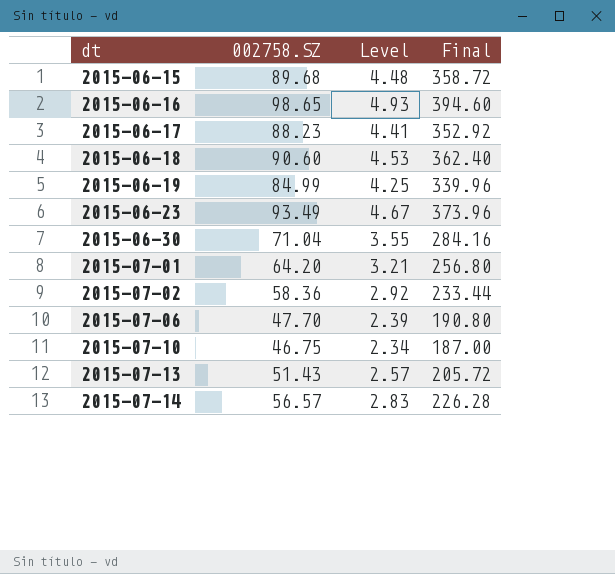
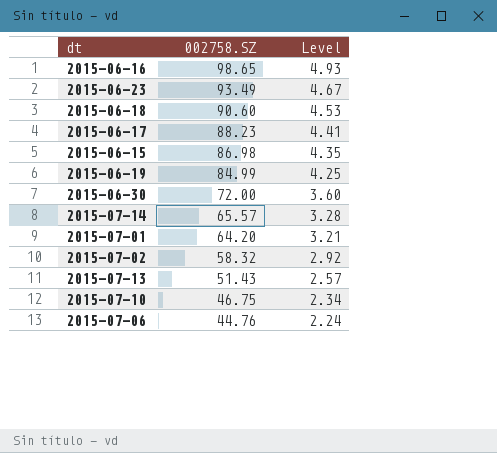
row order: dt ascending -> 002758.SZ descending
column Final | formula: [002758.SZ] * 4 -> none
2015-06-15 | 002758.SZ: 89.68 -> 86.98
2015-06-15 | Level: 4.48 -> 4.35
2015-06-30 | 002758.SZ: 71.04 -> 72.00
2015-06-30 | Level: 3.55 -> 3.60
2015-07-14 | 002758.SZ: 56.57 -> 65.57
2015-07-14 | Level: 2.83 -> 3.28
2015-07-02 | 002758.SZ: 58.36 -> 58.32
2015-07-06 | 002758.SZ: 47.70 -> 44.76
2015-07-06 | Level: 2.39 -> 2.24

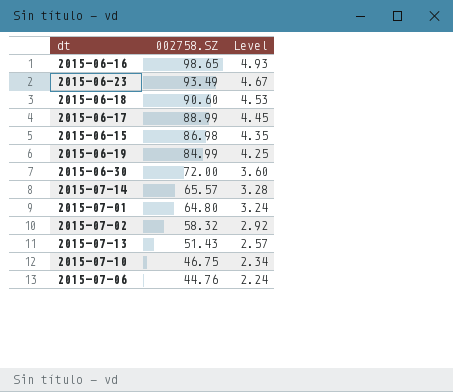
2015-06-17 | 002758.SZ: 88.23 -> 88.99
2015-06-17 | Level: 4.41 -> 4.45
2015-07-01 | 002758.SZ: 64.20 -> 64.80
2015-07-01 | Level: 3.21 -> 3.24

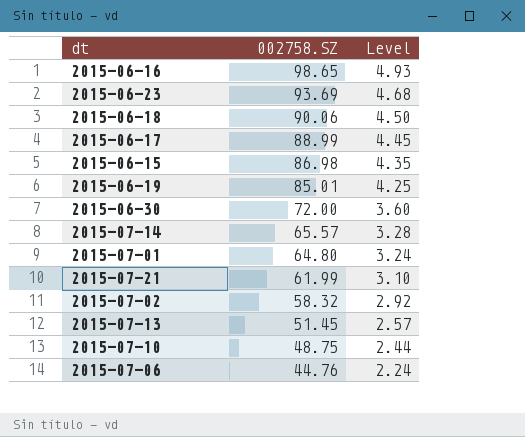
2015-06-23 | 002758.SZ: 93.49 -> 93.69
2015-06-23 | Level: 4.67 -> 4.68
2015-06-18 | 002758.SZ: 90.60 -> 90.06
2015-06-18 | Level: 4.53 -> 4.50
2015-06-19 | 002758.SZ: 84.99 -> 85.01
row 2015-07-21: none -> 61.99 | 3.10
2015-07-13 | 002758.SZ: 51.43 -> 51.45
2015-07-10 | 002758.SZ: 46.75 -> 48.75
2015-07-10 | Level: 2.34 -> 2.44

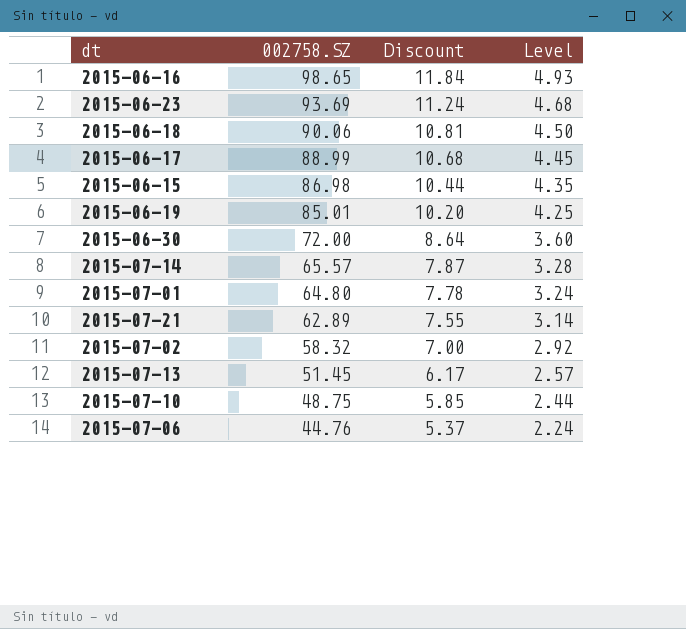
column Discount | formula: none -> [002758.SZ] * 0.12
2015-07-21 | 002758.SZ: 61.99 -> 62.89
2015-07-21 | Level: 3.10 -> 3.14

